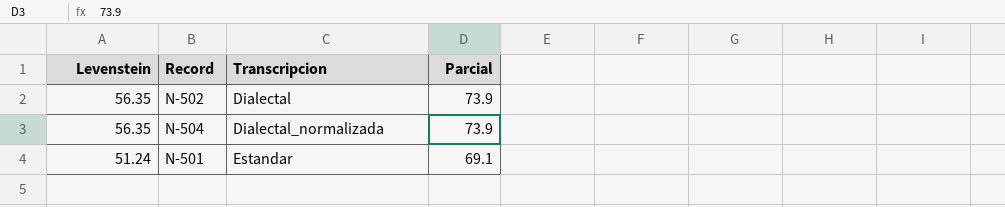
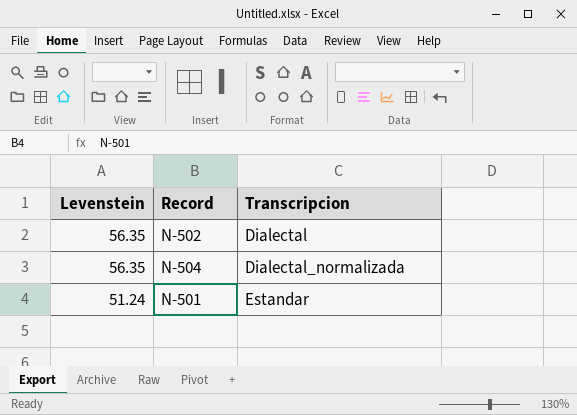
column Parcial | position: 4 -> none

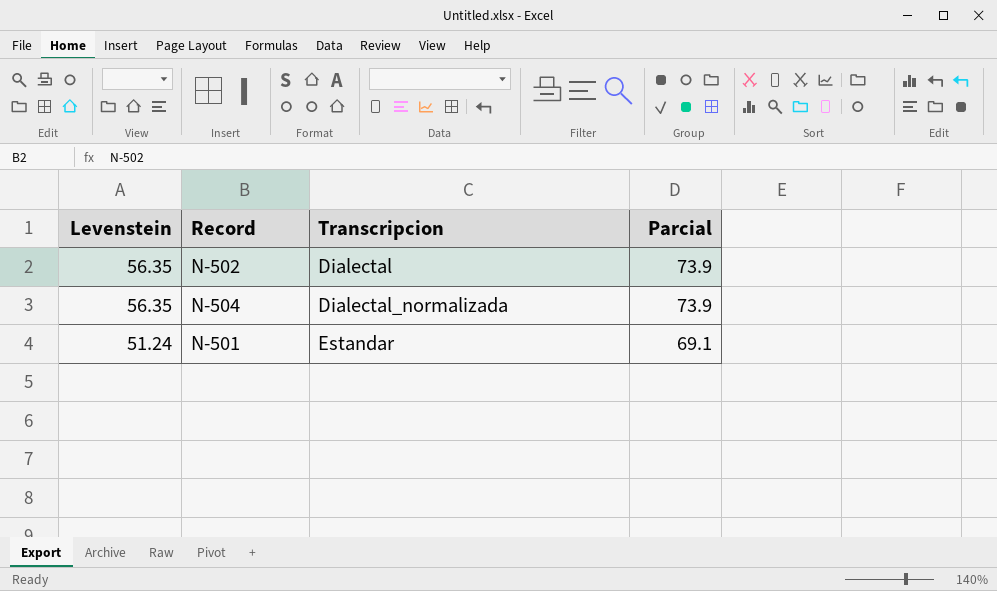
column Parcial | position: none -> 4

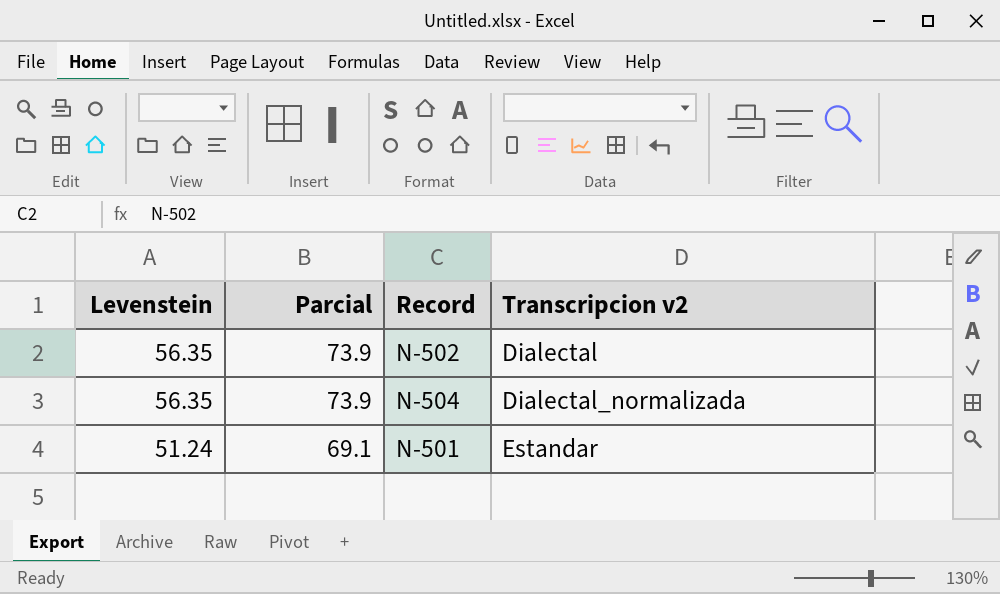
column Parcial | position: 4 -> 2
column name: Transcripcion -> Transcripcion v2

